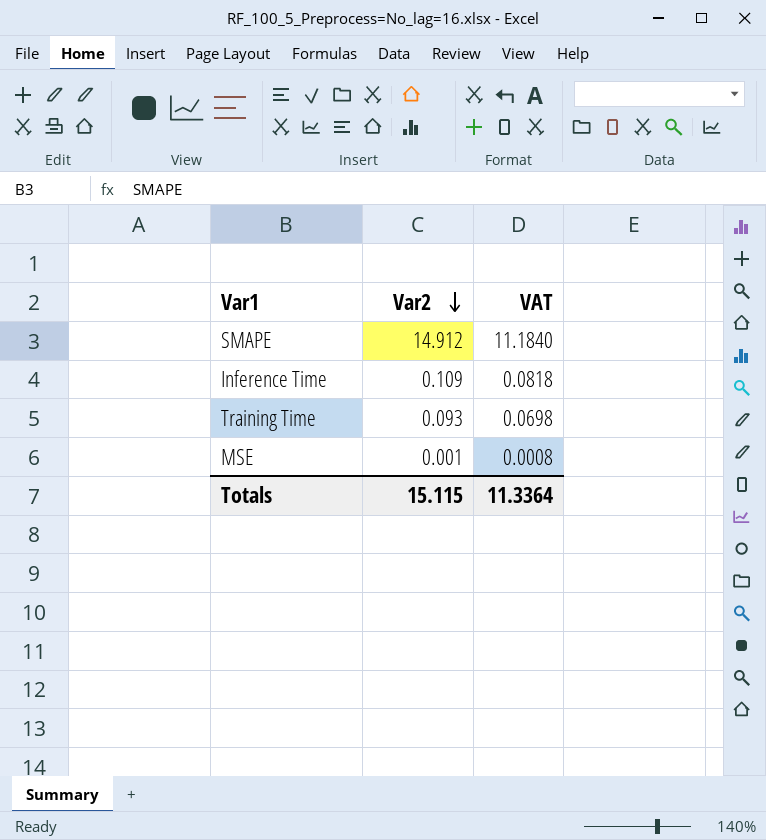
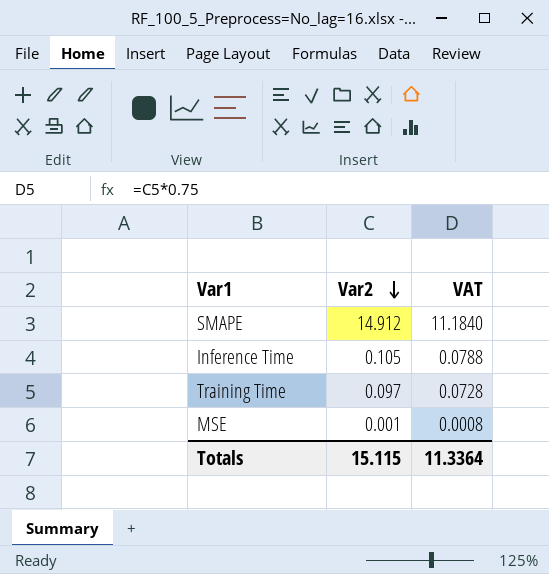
Inference Time | Var2: 0.109 -> 0.105
Inference Time | VAT: 0.0818 -> 0.0788
Training Time | Var2: 0.093 -> 0.097
Training Time | VAT: 0.0698 -> 0.0728

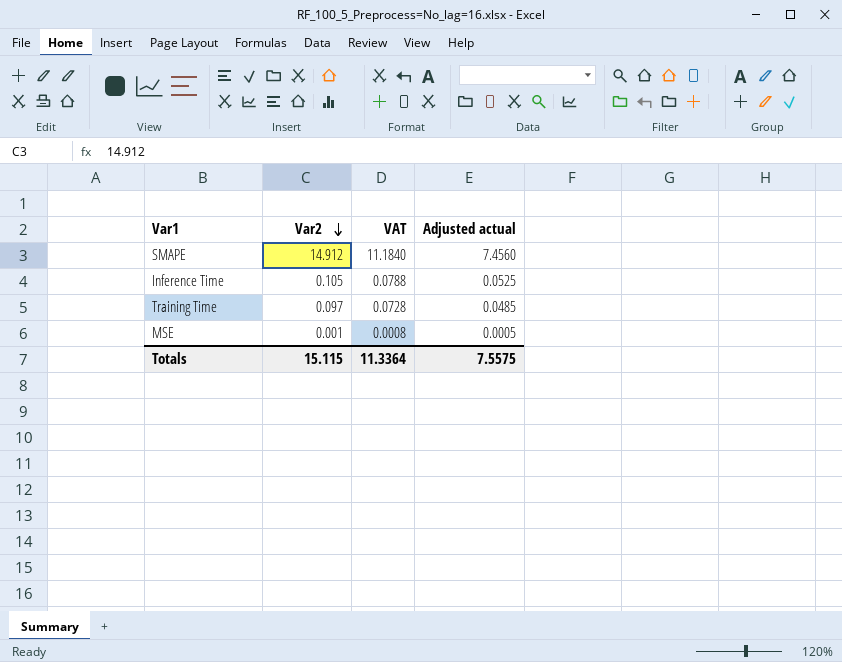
column Adjusted actual | formula: none -> [Var2] * 0.5

